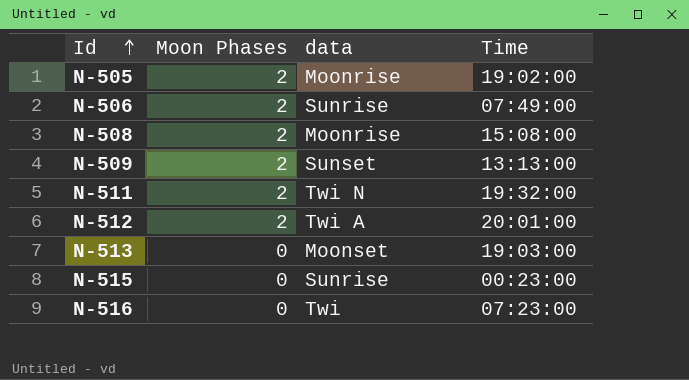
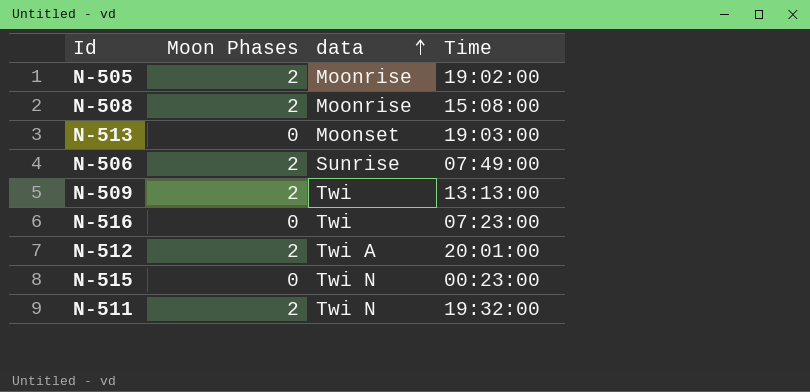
row order: Id ascending -> data ascending
N-509 | data: Sunset -> Twi
N-515 | data: Sunrise -> Twi N

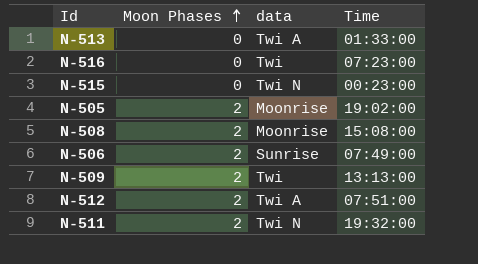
row order: data ascending -> Moon Phases ascending
N-513 | data: Moonset -> Twi A
N-513 | Time: 19:03:00 -> 01:33:00
N-512 | Time: 20:01:00 -> 07:51:00

